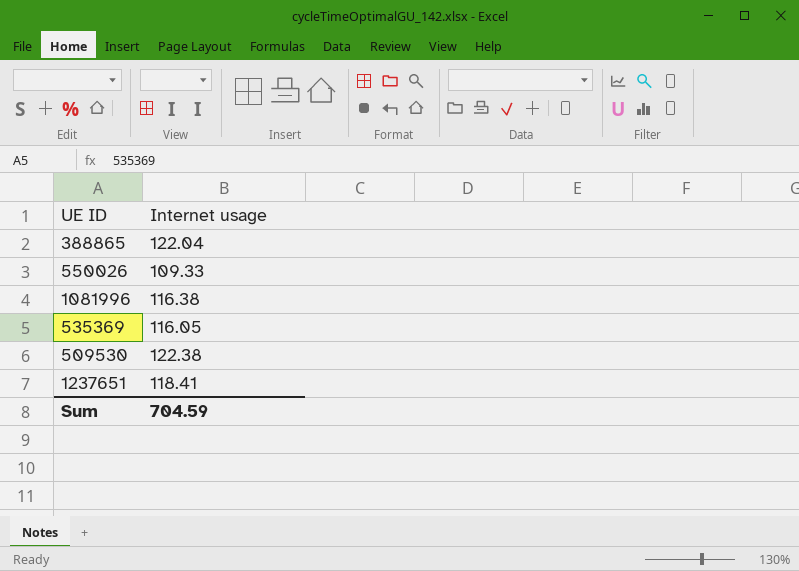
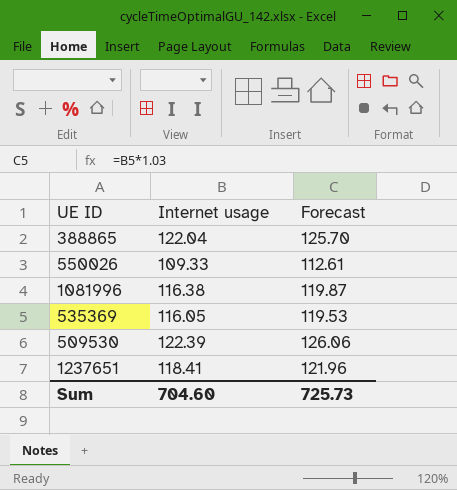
column Forecast | formula: none -> [Internet usage] * 1.03
509530 | Internet usage: 122.38 -> 122.39
Sum | Internet usage: 704.59 -> 704.60

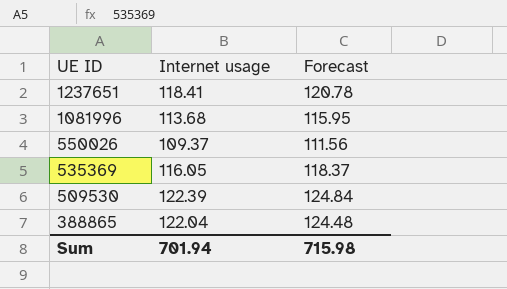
row order: none -> UE ID descending
column Forecast | formula: [Internet usage] * 1.03 -> [Internet usage] * 1.02
1081996 | Internet usage: 116.38 -> 113.68
550026 | Internet usage: 109.33 -> 109.37
Sum | Internet usage: 704.60 -> 701.94
Sum | Forecast: 725.73 -> 715.98

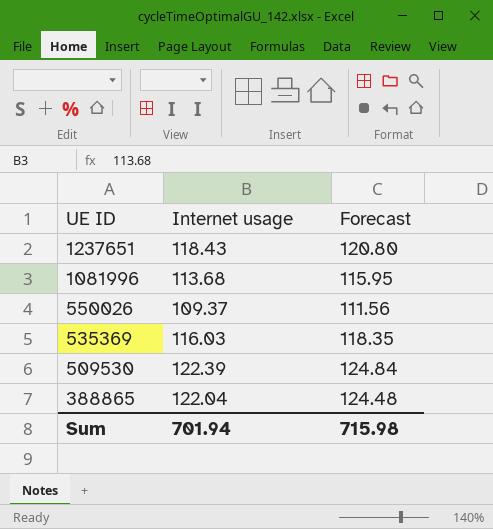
1237651 | Internet usage: 118.41 -> 118.43
1237651 | Forecast: 120.78 -> 120.80
535369 | Internet usage: 116.05 -> 116.03
535369 | Forecast: 118.37 -> 118.35

